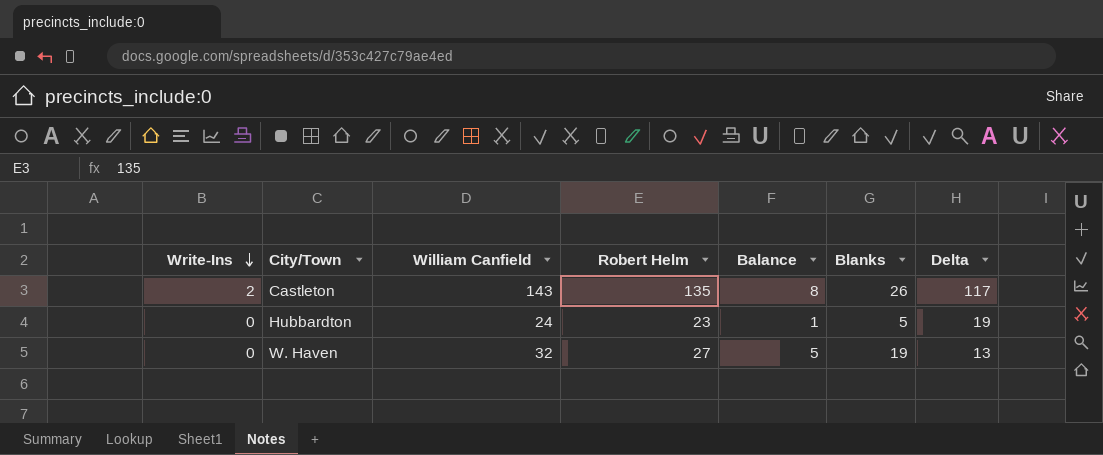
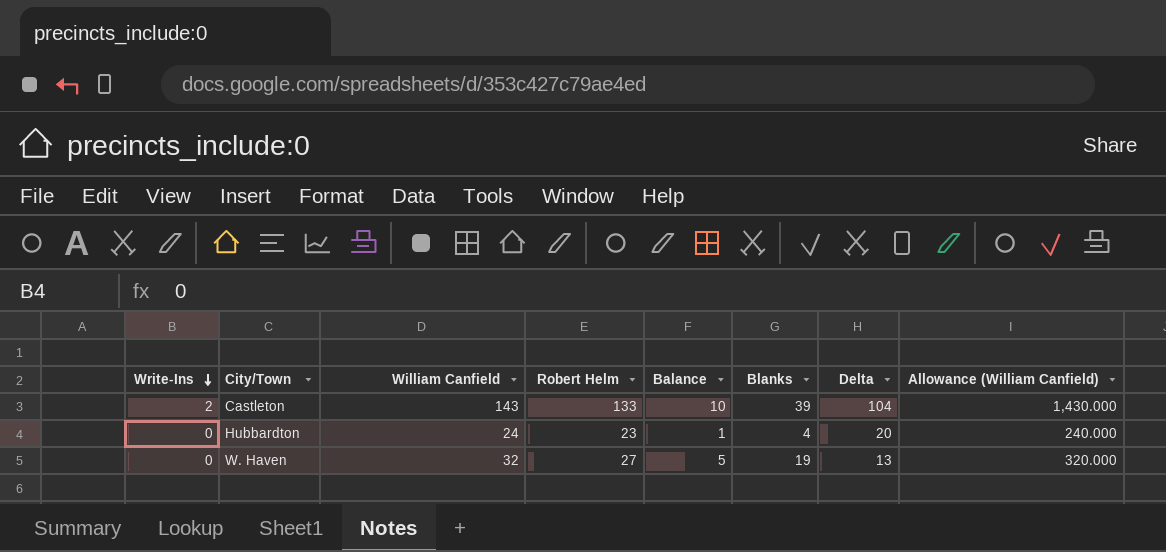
column Allowance (William Canfield) | formula: none -> [William Canfield] * 10
Castleton | Robert Helm: 135 -> 133
Castleton | Balance: 8 -> 10
Castleton | Blanks: 26 -> 39
Castleton | Delta: 117 -> 104
Hubbardton | Blanks: 5 -> 4
Hubbardton | Delta: 19 -> 20

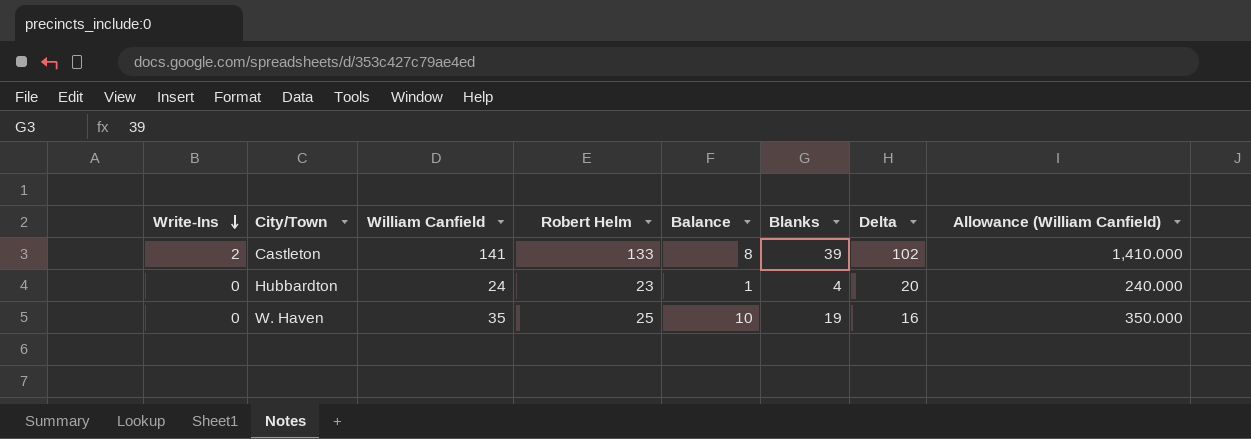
Castleton | William Canfield: 143 -> 141
Castleton | Balance: 10 -> 8
Castleton | Delta: 104 -> 102
Castleton | Allowance (William Canfield): 1,430.000 -> 1,410.000
W. Haven | William Canfield: 32 -> 35
W. Haven | Robert Helm: 27 -> 25
W. Haven | Balance: 5 -> 10
W. Haven | Delta: 13 -> 16
W. Haven | Allowance (William Canfield): 320.000 -> 350.000

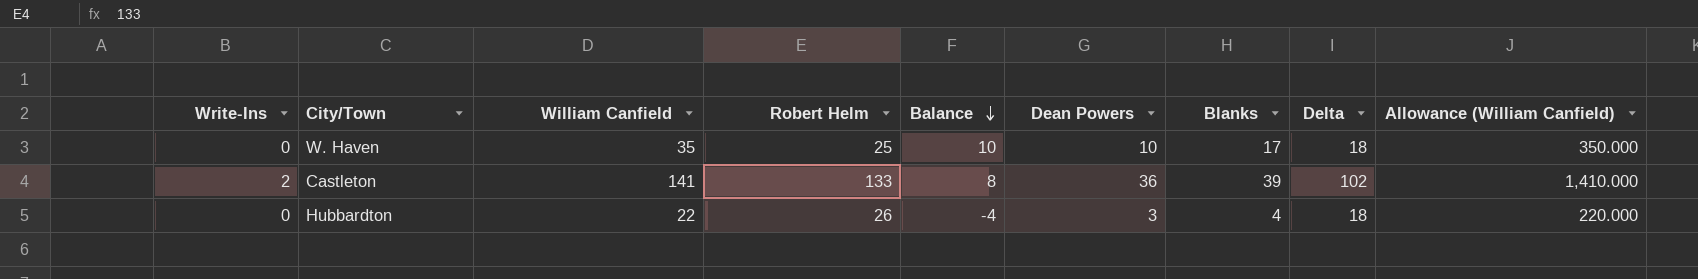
row order: Write-Ins descending -> Balance descending
column Dean Powers | position: none -> 6
W. Haven | Blanks: 19 -> 17
W. Haven | Delta: 16 -> 18
Hubbardton | William Canfield: 24 -> 22
Hubbardton | Robert Helm: 23 -> 26
Hubbardton | Balance: 1 -> -4
Hubbardton | Delta: 20 -> 18
Hubbardton | Allowance (William Canfield): 240.000 -> 220.000

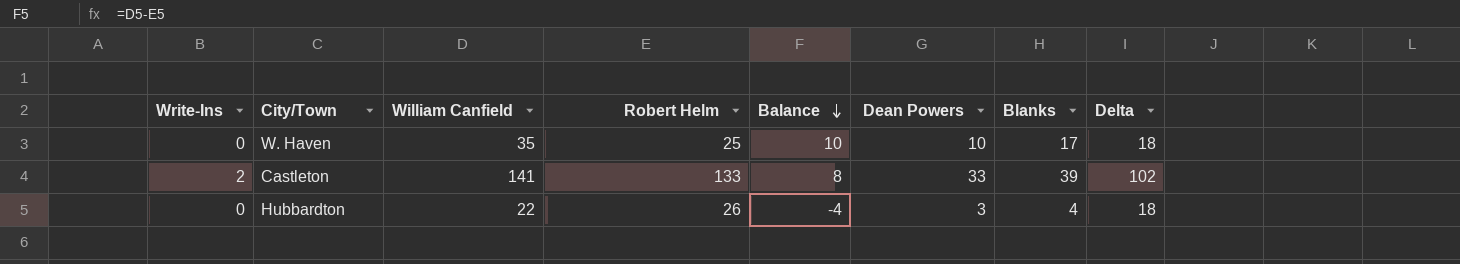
column Allowance (William Canfield) | formula: [William Canfield] * 10 -> none
Castleton | Dean Powers: 36 -> 33

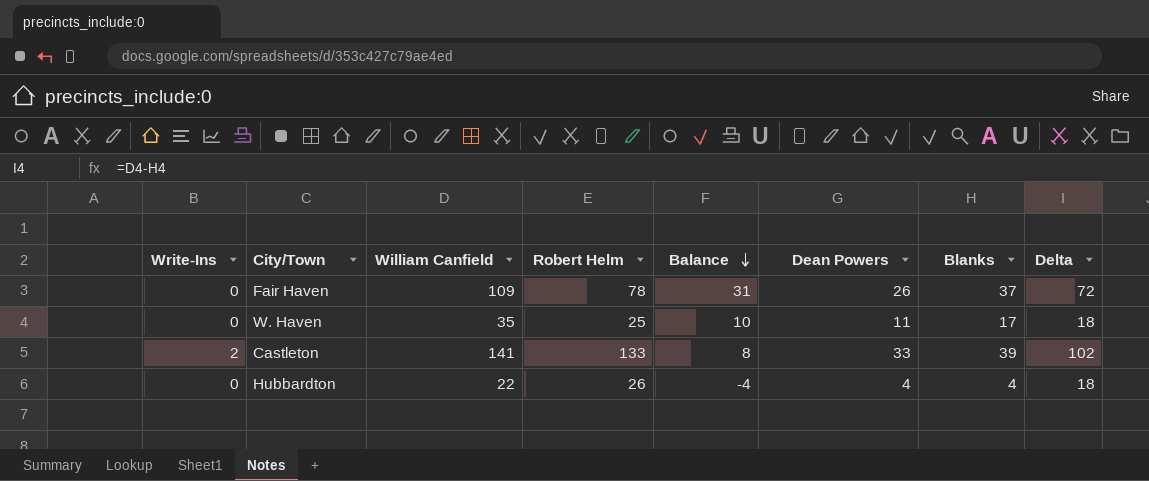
row Fair Haven: none -> 0 | 109 | 78 | 31 | 26 | 37 | 72
W. Haven | Dean Powers: 10 -> 11
Hubbardton | Dean Powers: 3 -> 4

